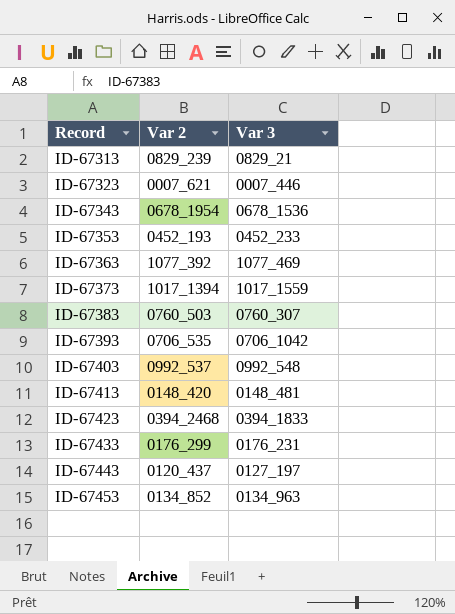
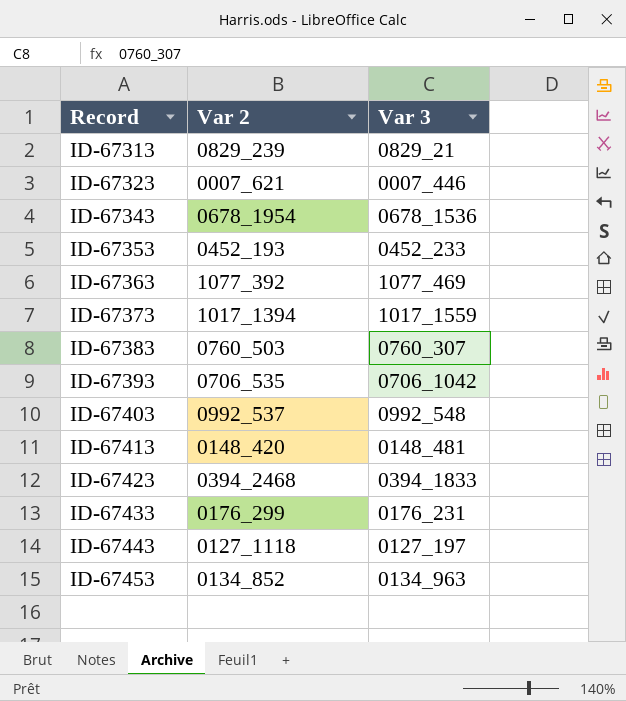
ID-67443 | Var 2: 0120_437 -> 0127_1118

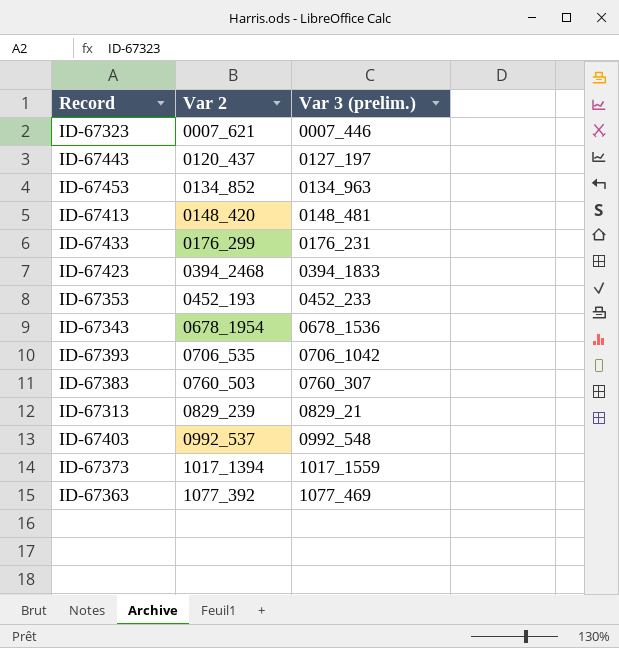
row order: Record ascending -> Var 2 ascending
column name: Var 3 -> Var 3 (prelim.)
ID-67443 | Var 2: 0127_1118 -> 0120_437

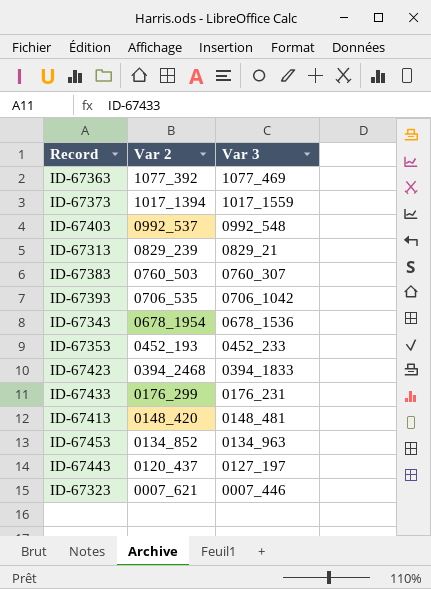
row order: Var 2 ascending -> Var 2 descending
column name: Var 3 (prelim.) -> Var 3

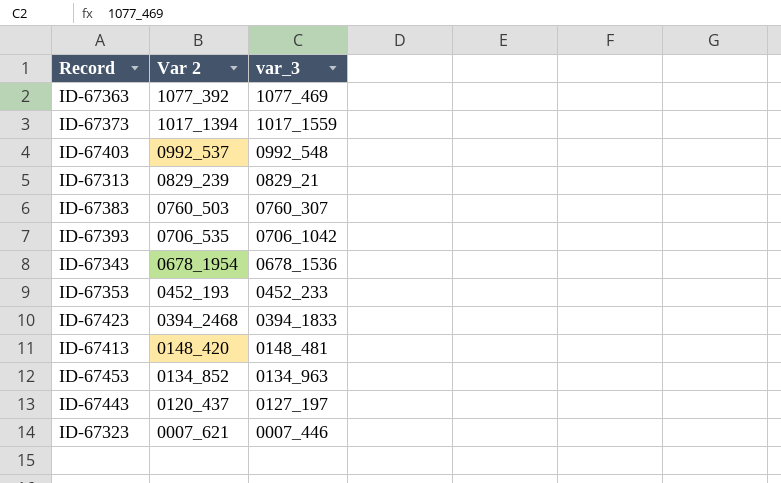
column name: Var 3 -> var_3
row ID-67433: 0176_299 | 0176_231 -> none

